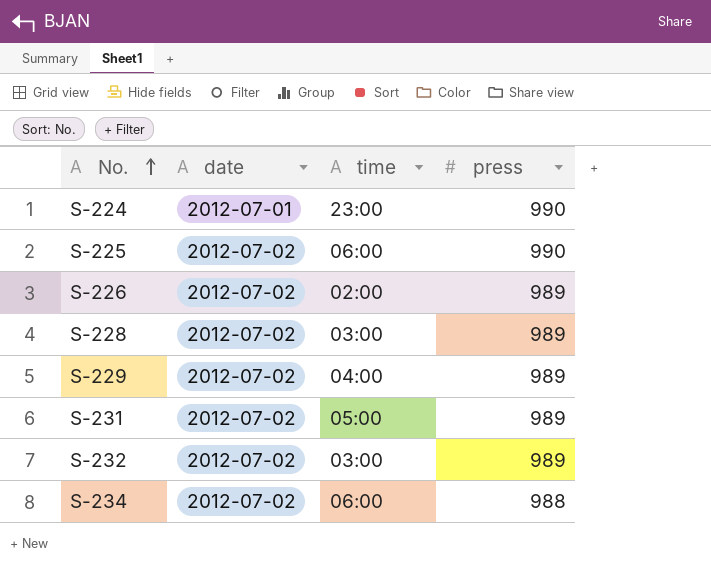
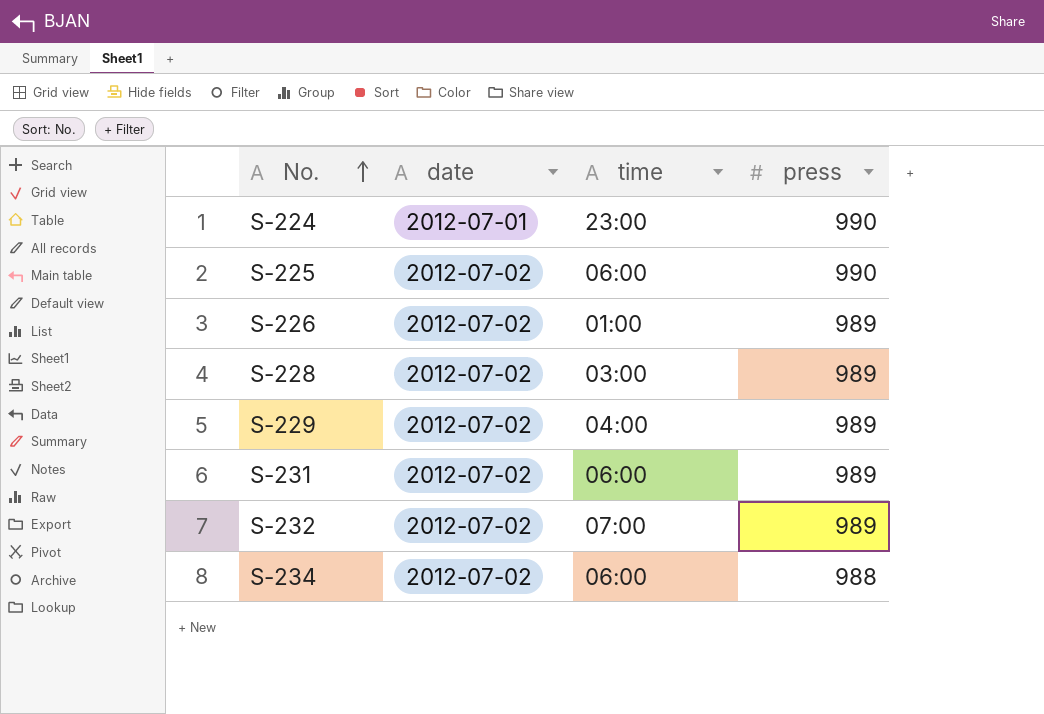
S-226 | time: 02:00 -> 01:00
S-231 | time: 05:00 -> 06:00
S-232 | time: 03:00 -> 07:00

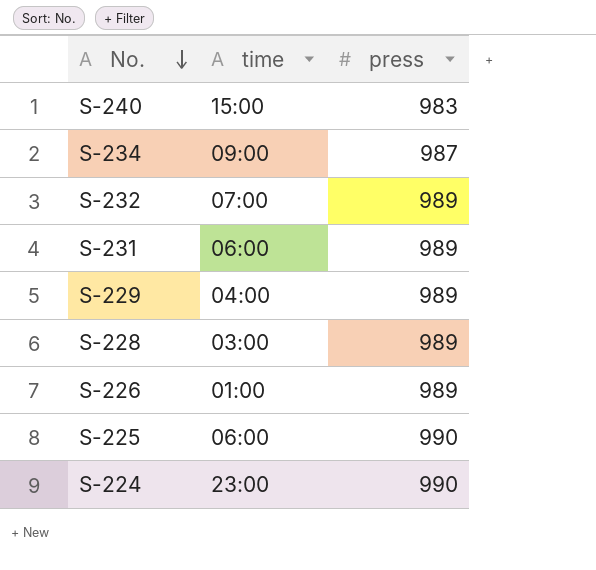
row order: No. ascending -> No. descending
column date | position: 2 -> none
row S-240: none -> 15:00 | 983
S-234 | time: 06:00 -> 09:00
S-234 | press: 988 -> 987

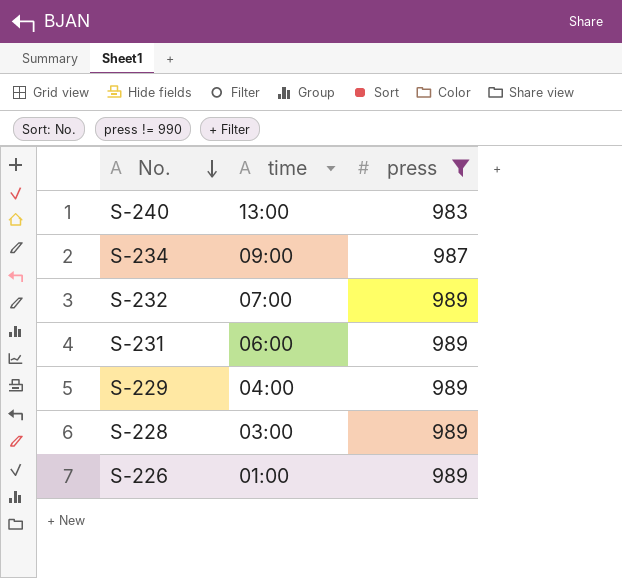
filter: none -> press != 990
S-240 | time: 15:00 -> 13:00

